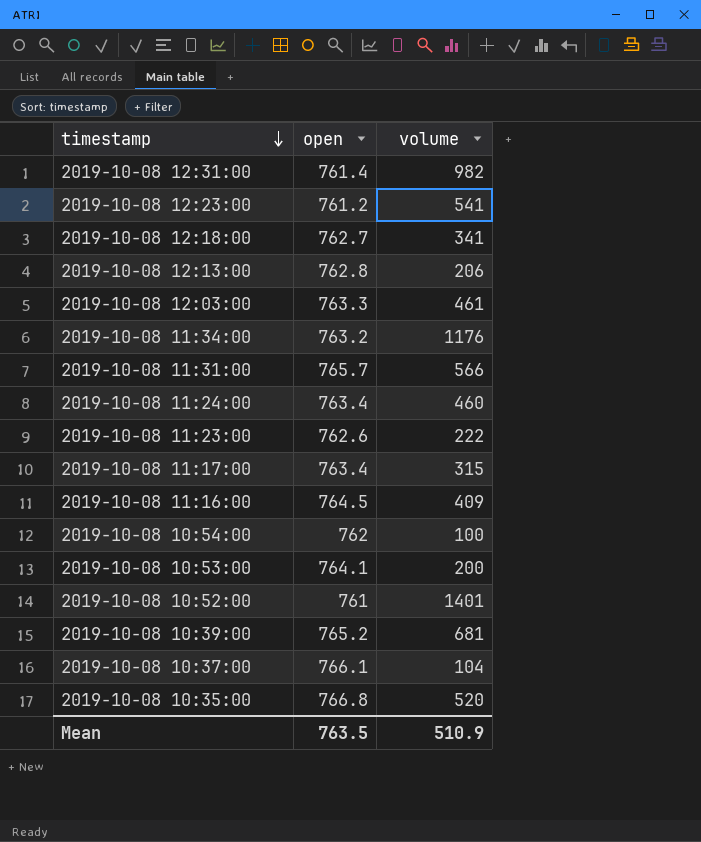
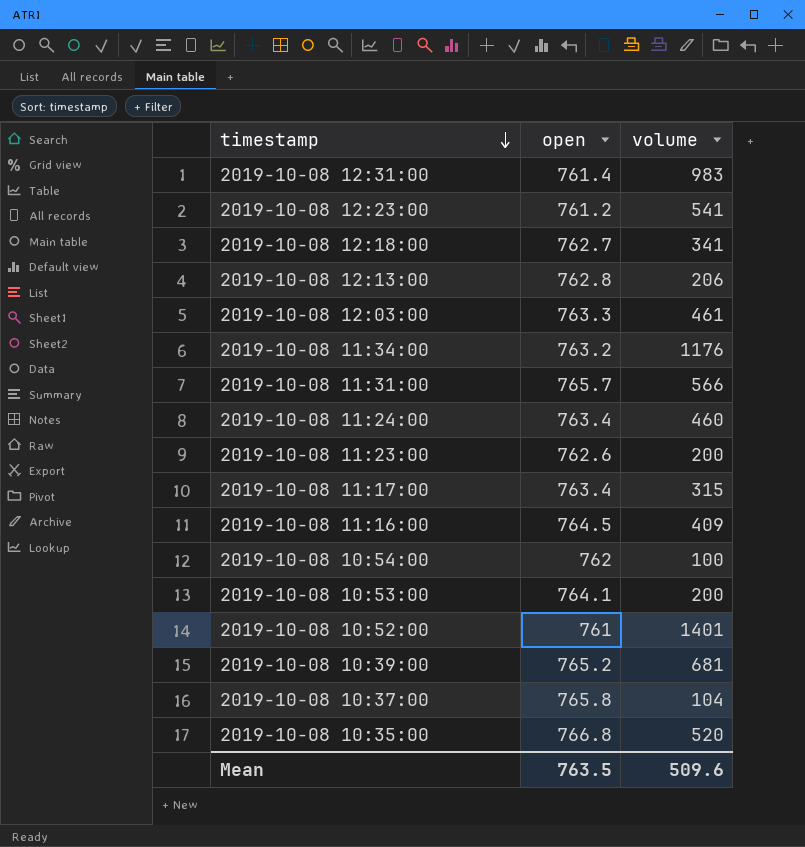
2019-10-08 12:31:00 | volume: 982 -> 983
2019-10-08 11:23:00 | volume: 222 -> 200
2019-10-08 10:37:00 | open: 766.1 -> 765.8
Mean | volume: 510.9 -> 509.6

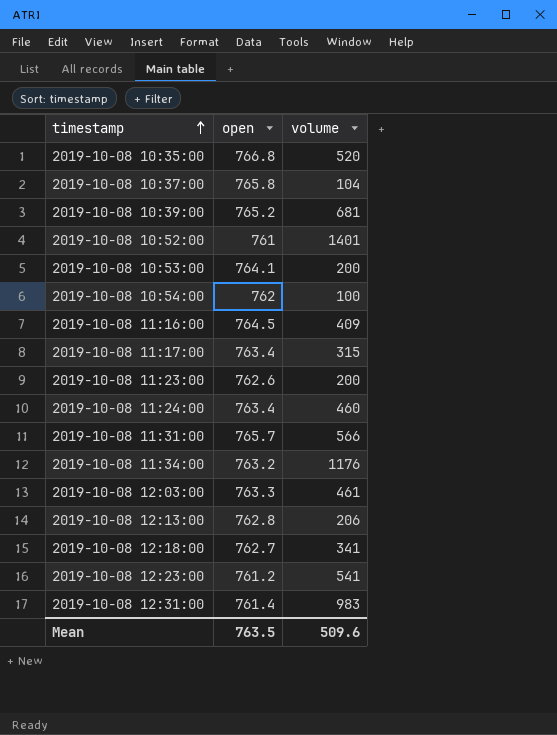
row order: timestamp descending -> timestamp ascending

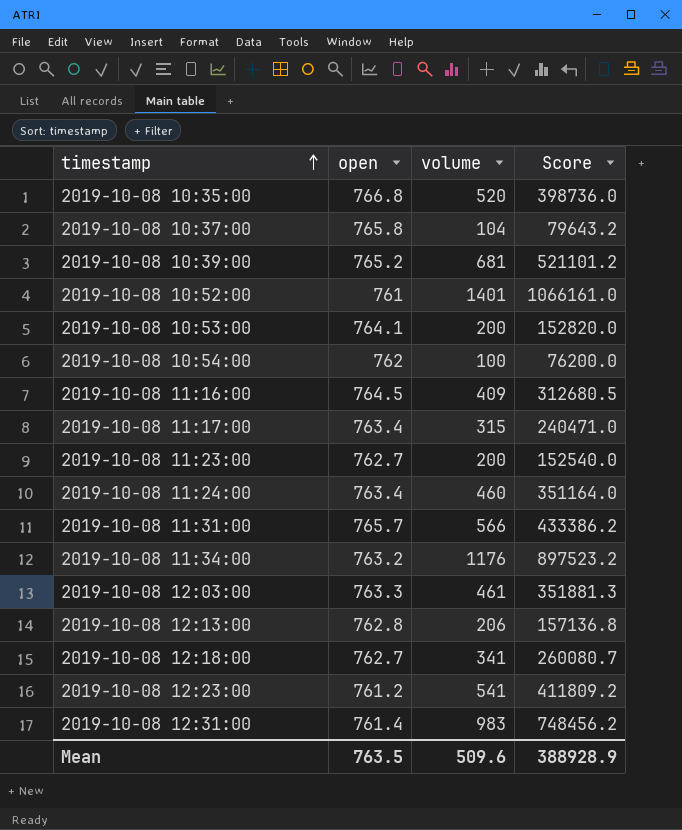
column Score | formula: none -> [open] * [volume]
2019-10-08 11:23:00 | open: 762.6 -> 762.7

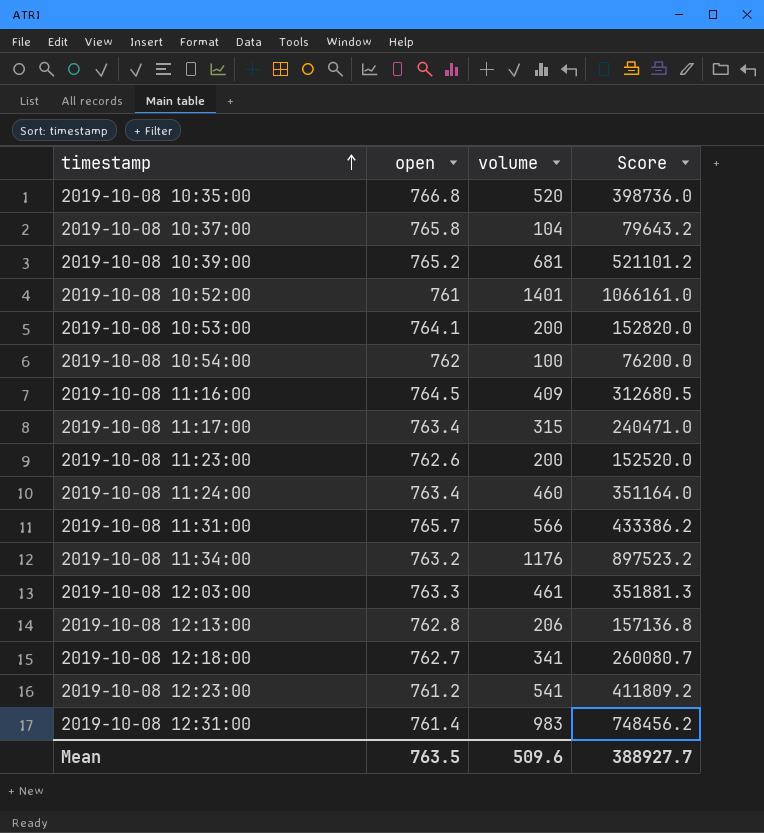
2019-10-08 11:23:00 | open: 762.7 -> 762.6
2019-10-08 11:23:00 | Score: 152540.0 -> 152520.0
Mean | Score: 388928.9 -> 388927.7

